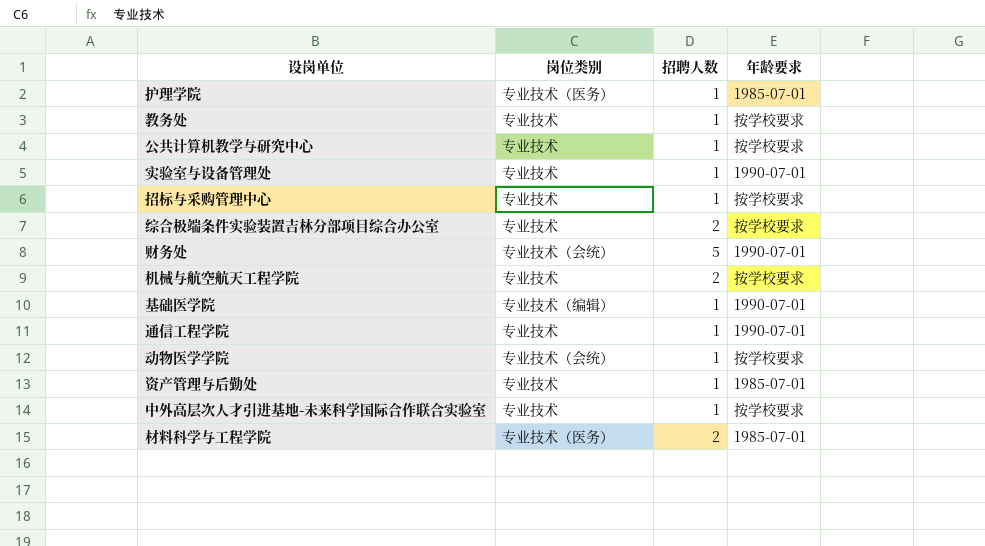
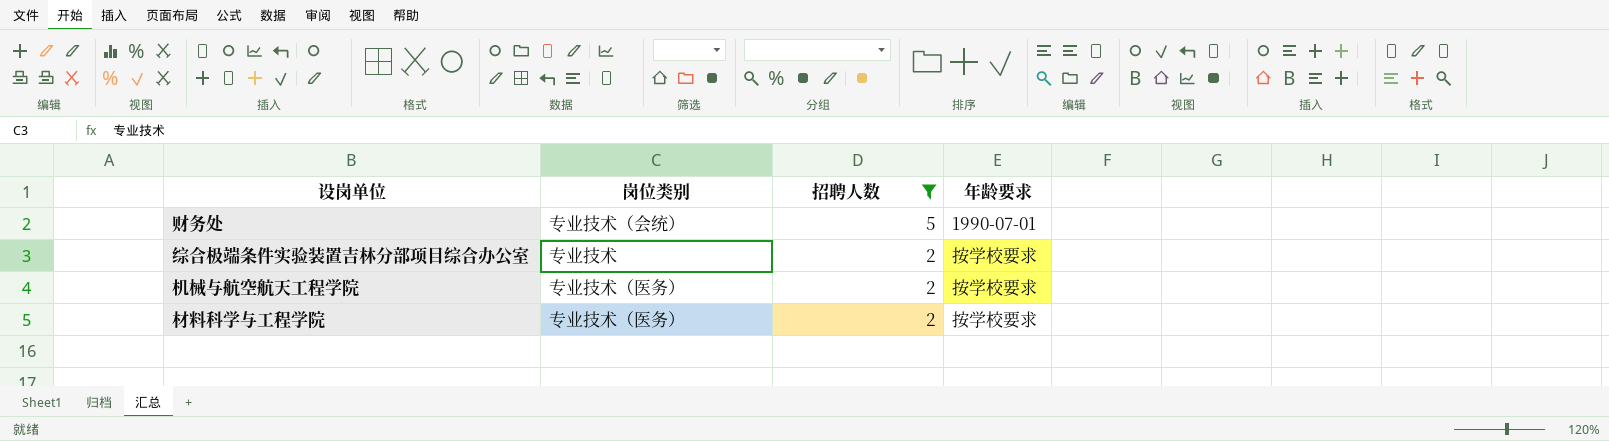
filter: none -> 招聘人数 != 1
row order: none -> 招聘人数 descending
机械与航空航天工程学院 | 岗位类别: 专业技术 -> 专业技术（医务）
材料科学与工程学院 | 年龄要求: 1985-07-01 -> 按学校要求

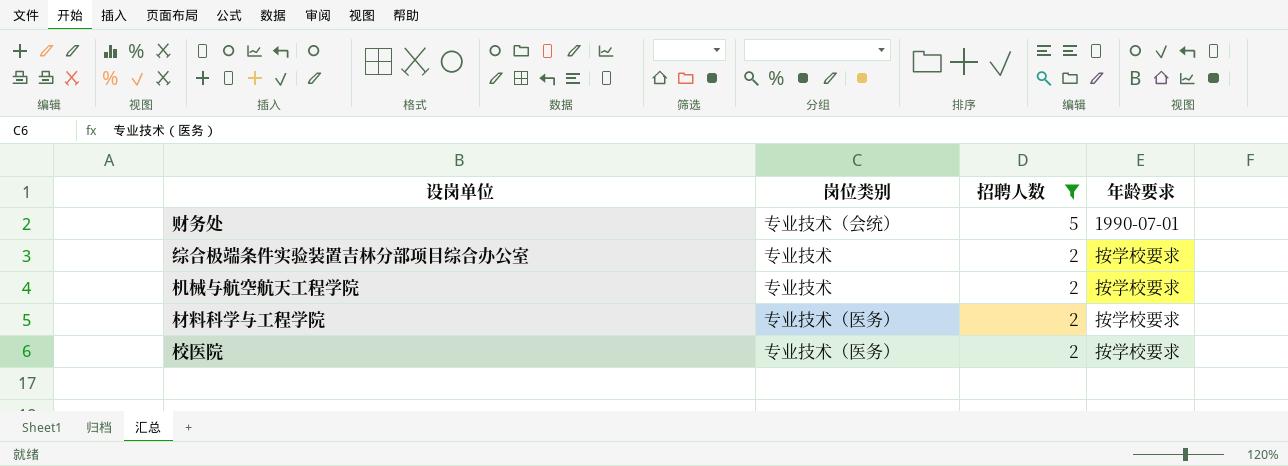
机械与航空航天工程学院 | 岗位类别: 专业技术（医务） -> 专业技术
row 校医院: none -> 专业技术（医务） | 2 | 按学校要求

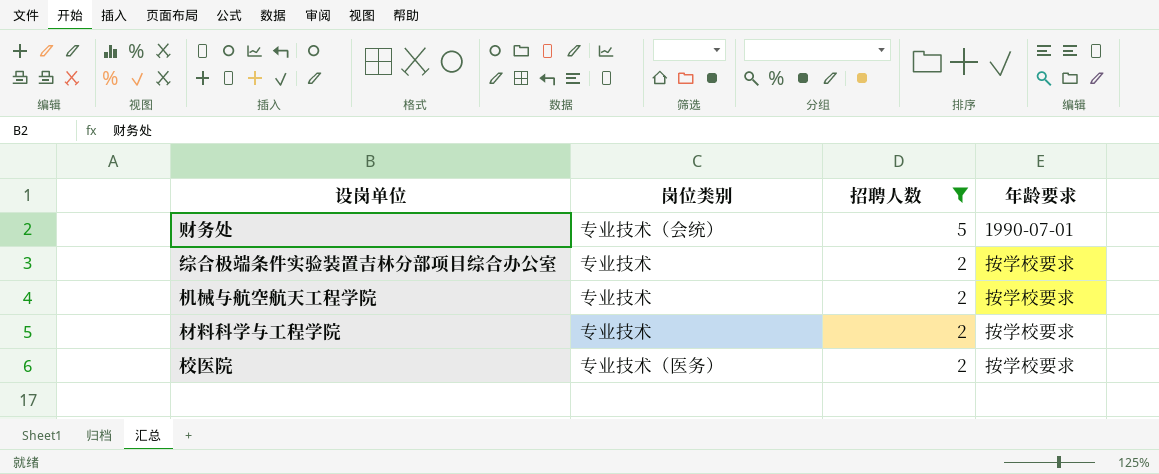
材料科学与工程学院 | 岗位类别: 专业技术（医务） -> 专业技术

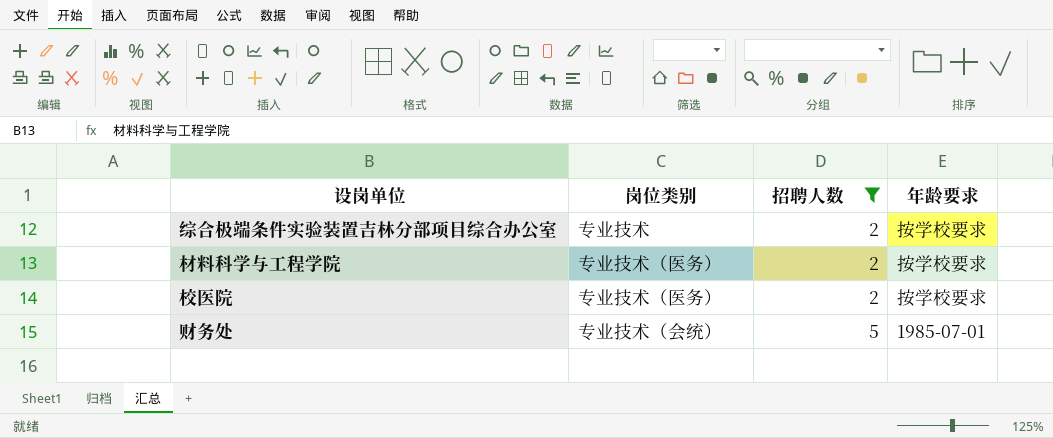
row order: 招聘人数 descending -> 招聘人数 ascending
row 机械与航空航天工程学院: 专业技术 | 2 | 按学校要求 -> none
材料科学与工程学院 | 岗位类别: 专业技术 -> 专业技术（医务）
财务处 | 年龄要求: 1990-07-01 -> 1985-07-01

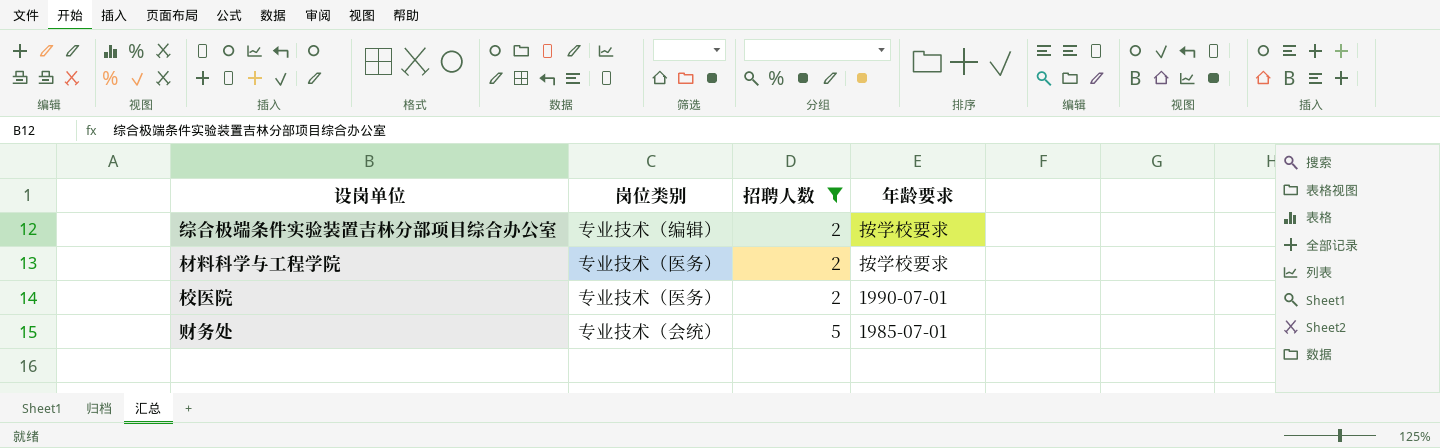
综合极端条件实验装置吉林分部项目综合办公室 | 岗位类别: 专业技术 -> 专业技术（编辑）
校医院 | 年龄要求: 按学校要求 -> 1990-07-01

